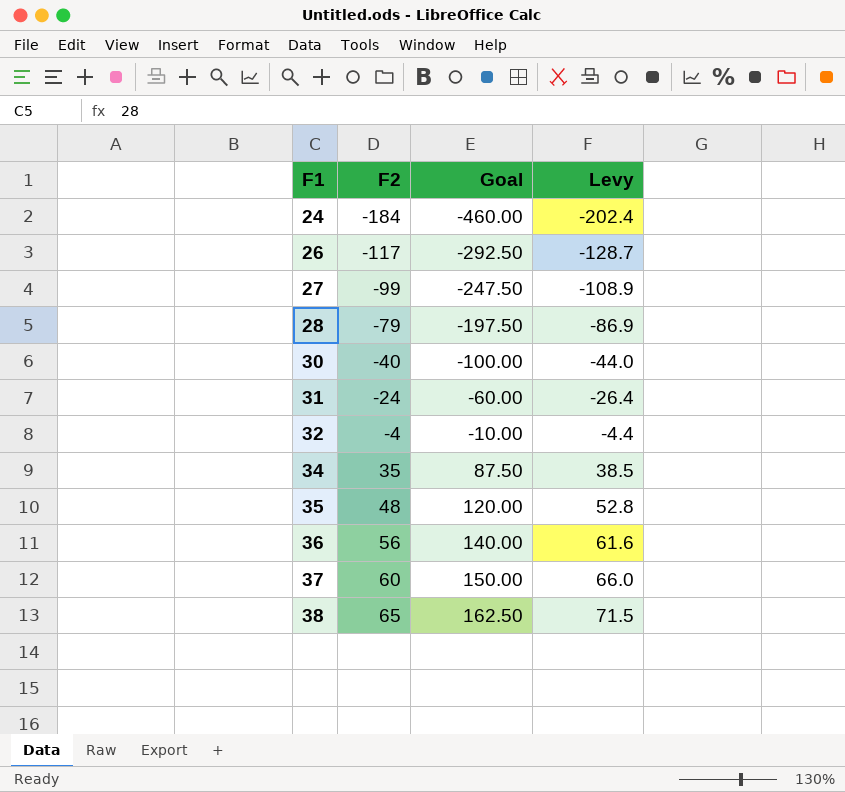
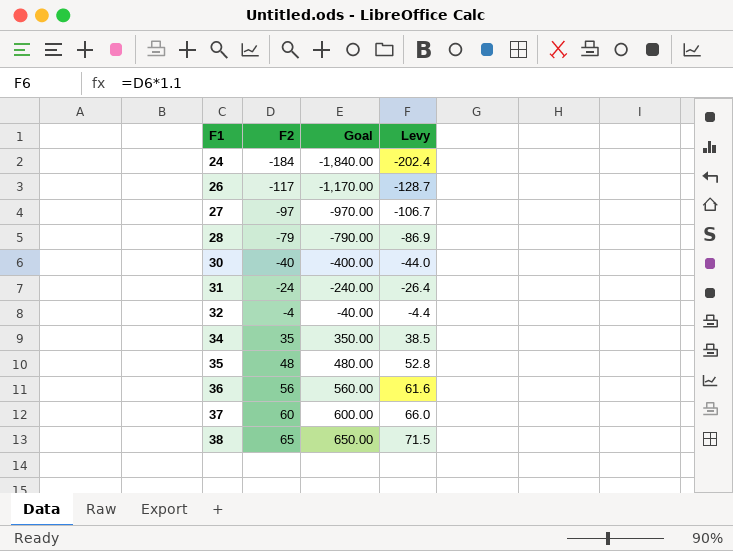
column Goal | formula: [F2] * 2.5 -> [F2] * 10
27 | F2: -99 -> -97
27 | Levy: -108.9 -> -106.7

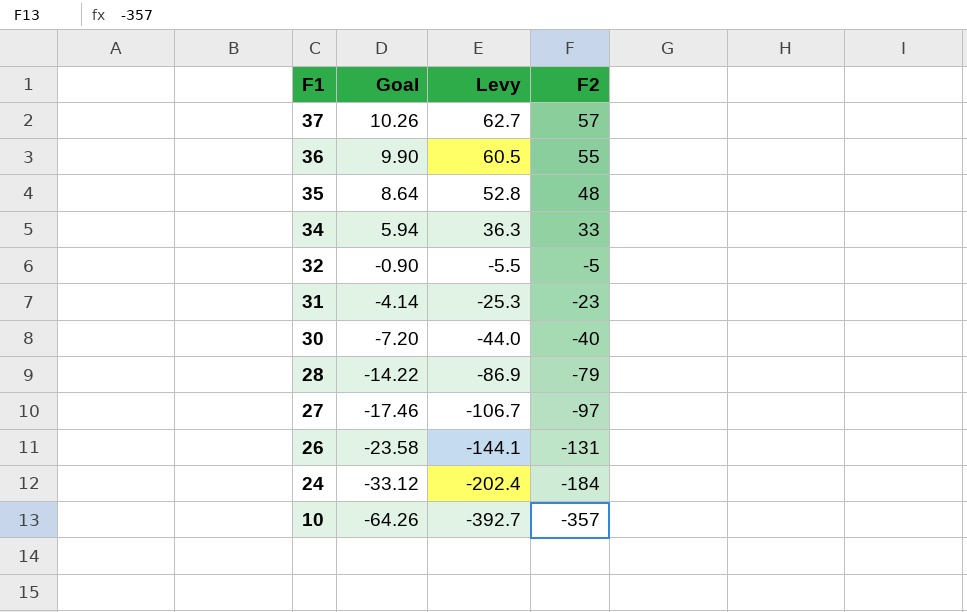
row order: F1 ascending -> F1 descending
column Goal | formula: [F2] * 10 -> [F2] * 0.18
column F2 | position: 2 -> 4
row 38: 65 | 650.00 | 71.5 -> none
37 | Levy: 66.0 -> 62.7
37 | F2: 60 -> 57
36 | Levy: 61.6 -> 60.5
36 | F2: 56 -> 55
34 | Levy: 38.5 -> 36.3
34 | F2: 35 -> 33
32 | Levy: -4.4 -> -5.5
32 | F2: -4 -> -5
31 | Levy: -26.4 -> -25.3
31 | F2: -24 -> -23
26 | Levy: -128.7 -> -144.1
26 | F2: -117 -> -131
row 10: none -> -64.26 | -392.7 | -357

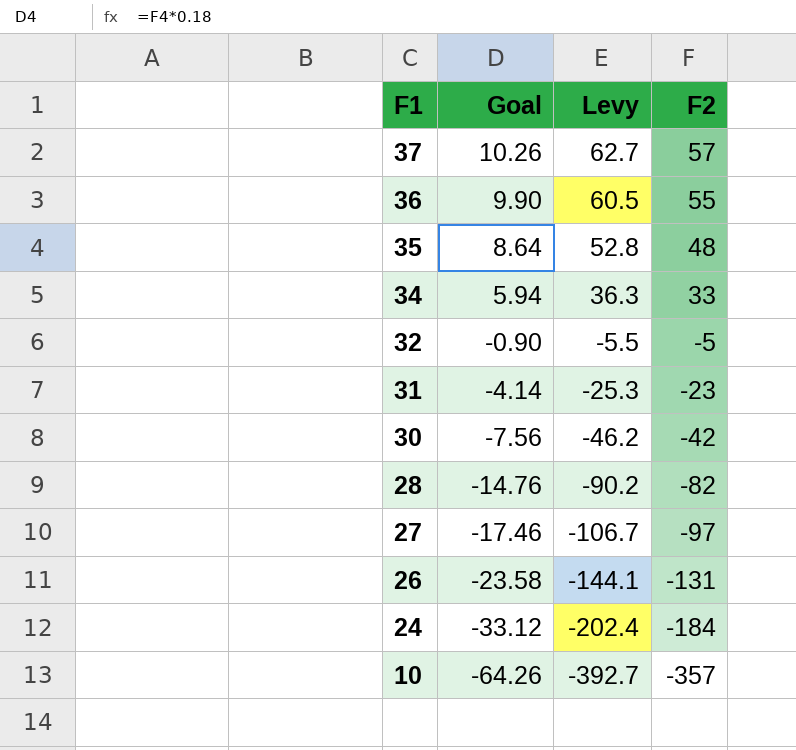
30 | Goal: -7.20 -> -7.56
30 | Levy: -44.0 -> -46.2
30 | F2: -40 -> -42
28 | Goal: -14.22 -> -14.76
28 | Levy: -86.9 -> -90.2
28 | F2: -79 -> -82

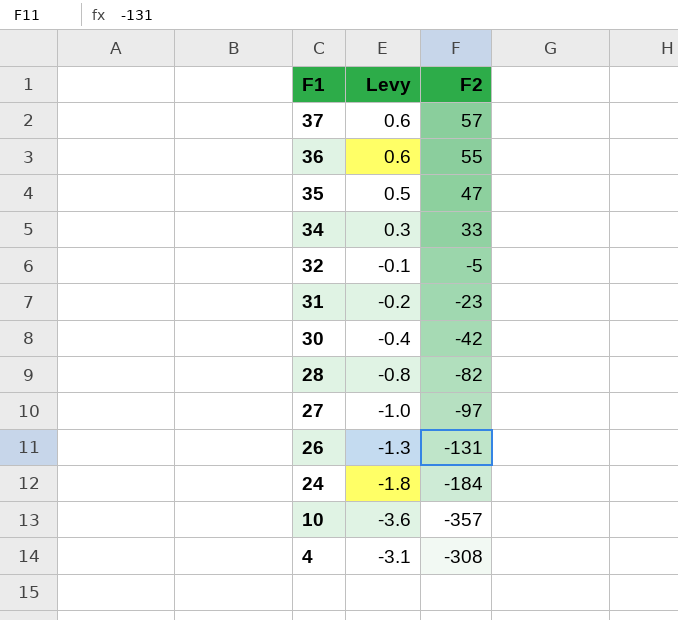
column Goal | formula: [F2] * 0.18 -> none
column Levy | formula: [F2] * 1.1 -> [F2] * 0.01
35 | F2: 48 -> 47
row 4: none -> -3.1 | -308

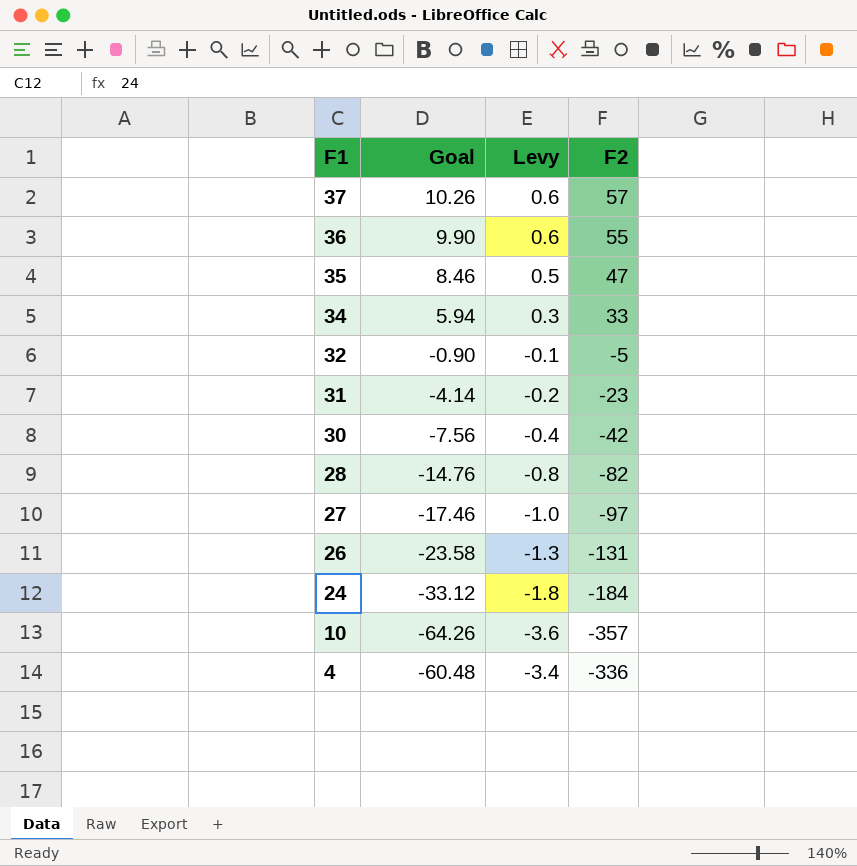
column Goal | formula: none -> [F2] * 0.18
4 | Levy: -3.1 -> -3.4
4 | F2: -308 -> -336

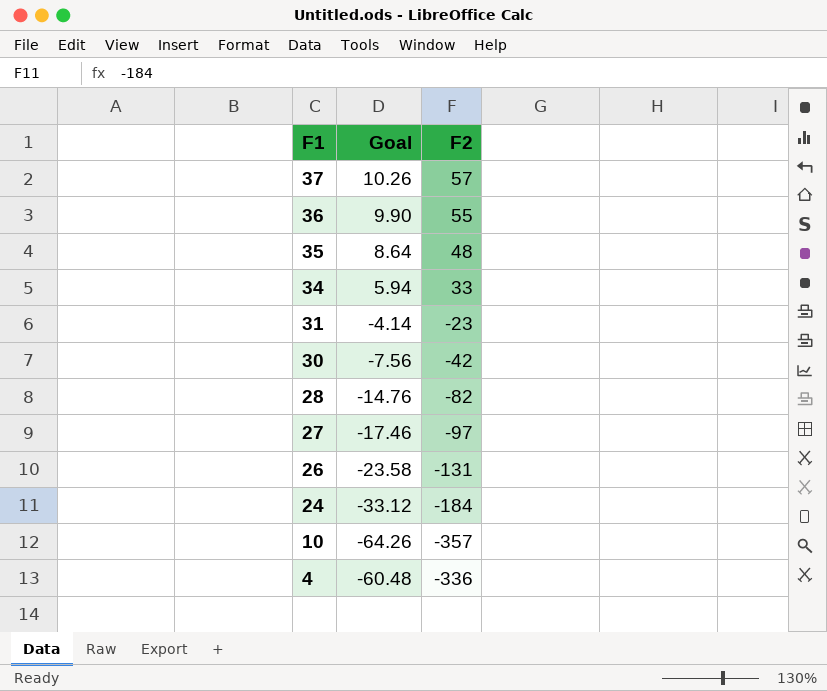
column Levy | formula: [F2] * 0.01 -> none
row 32: -0.90 | -0.1 | -5 -> none
35 | Goal: 8.46 -> 8.64
35 | F2: 47 -> 48

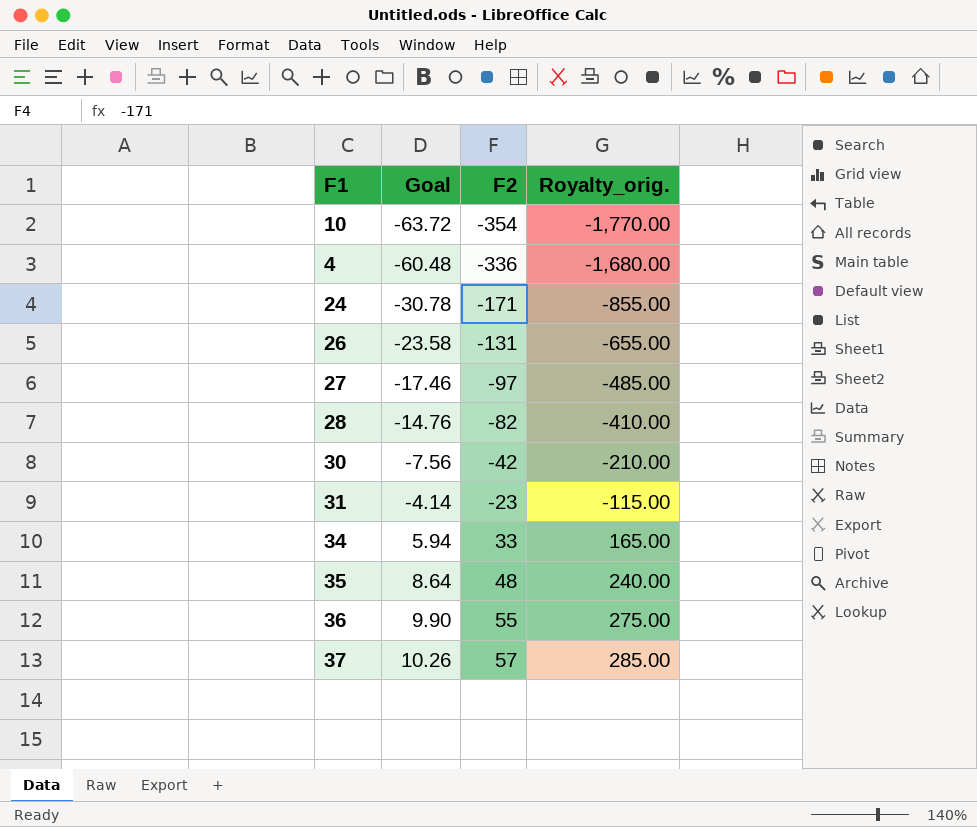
row order: F1 descending -> Goal ascending
column Royalty_orig. | formula: none -> [F2] * 5
10 | Goal: -64.26 -> -63.72
10 | F2: -357 -> -354
24 | Goal: -33.12 -> -30.78
24 | F2: -184 -> -171

